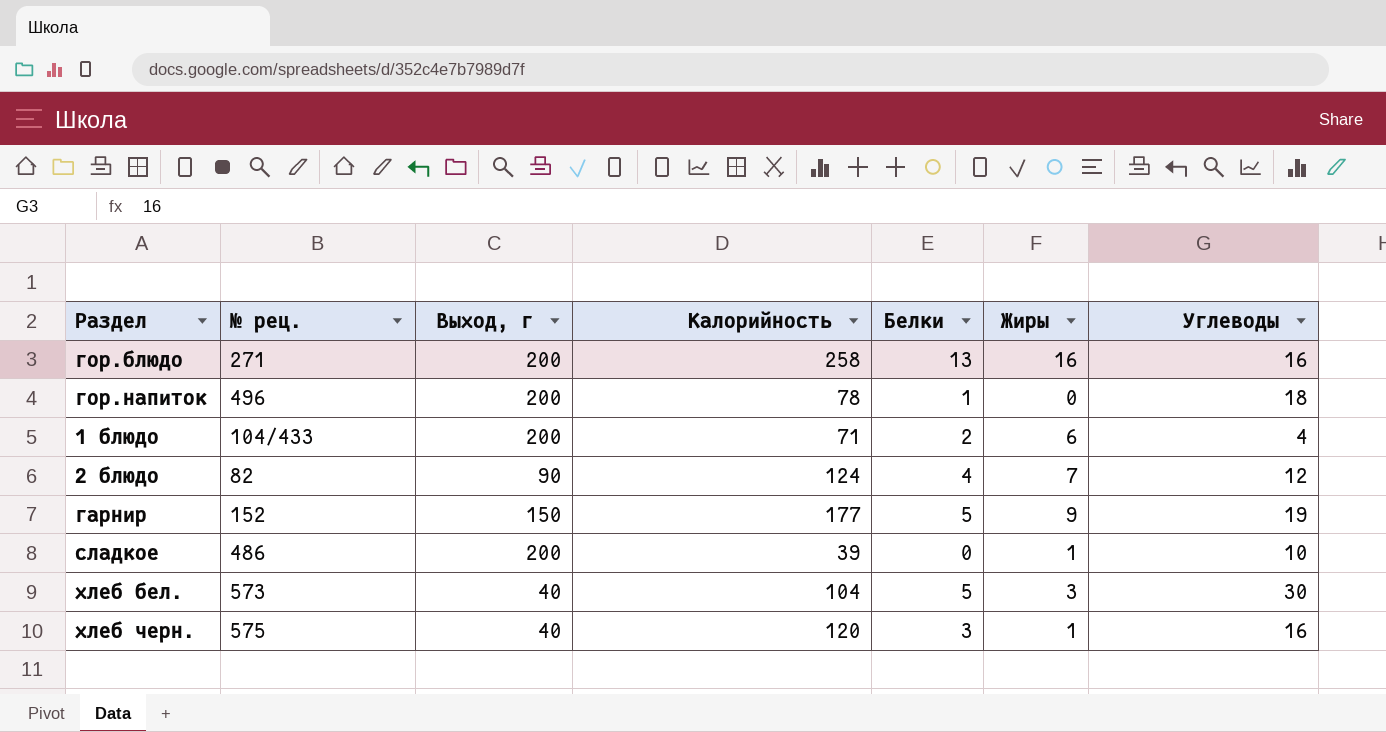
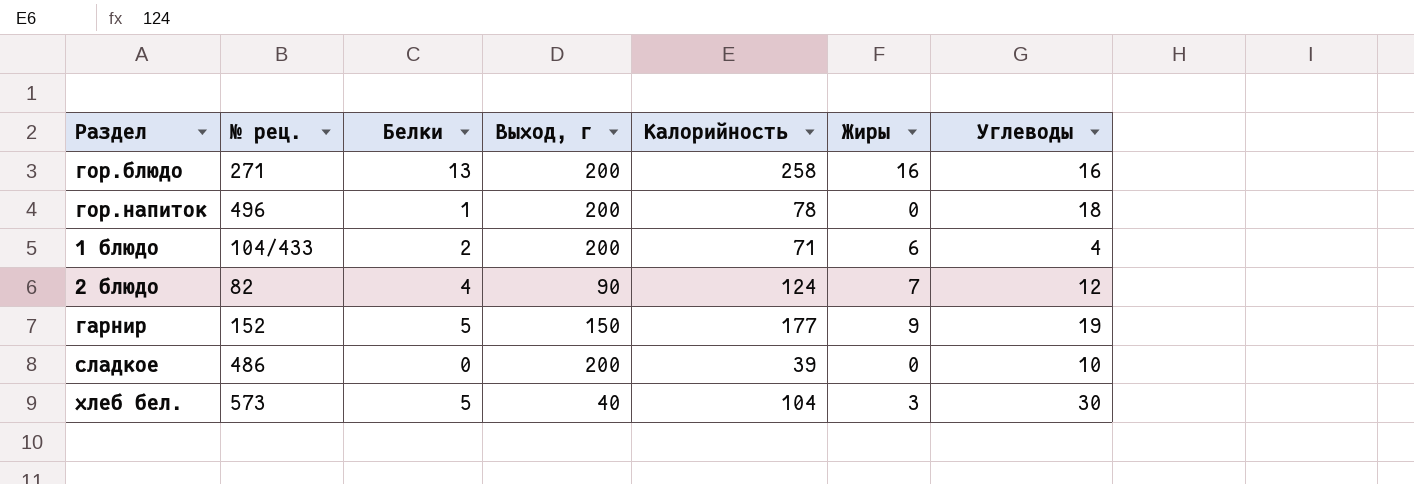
column Белки | position: 5 -> 3
row хлеб черн.: 575 | 40 | 120 | 3 | 1 | 16 -> none
сладкое | Жиры: 1 -> 0

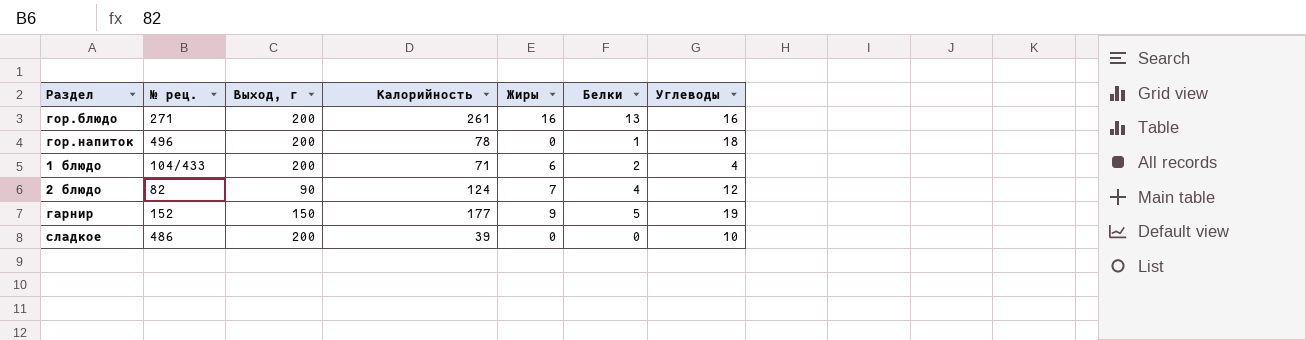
column Белки | position: 3 -> 6
row хлеб бел.: 573 | 5 | 40 | 104 | 3 | 30 -> none
гор.блюдо | Калорийность: 258 -> 261

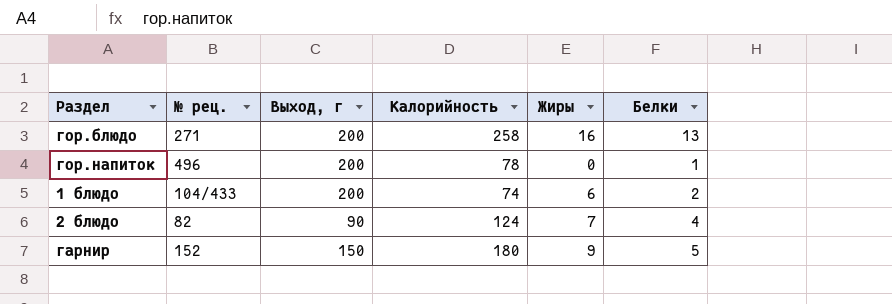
column Углеводы | position: 7 -> none
row сладкое: 486 | 200 | 39 | 0 | 0 | 10 -> none
гор.блюдо | Калорийность: 261 -> 258
1 блюдо | Калорийность: 71 -> 74
гарнир | Калорийность: 177 -> 180

